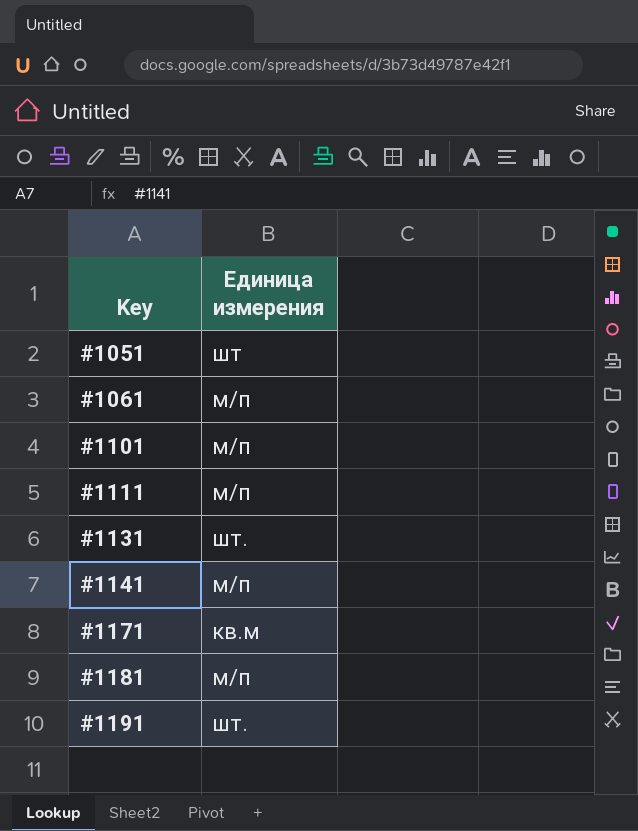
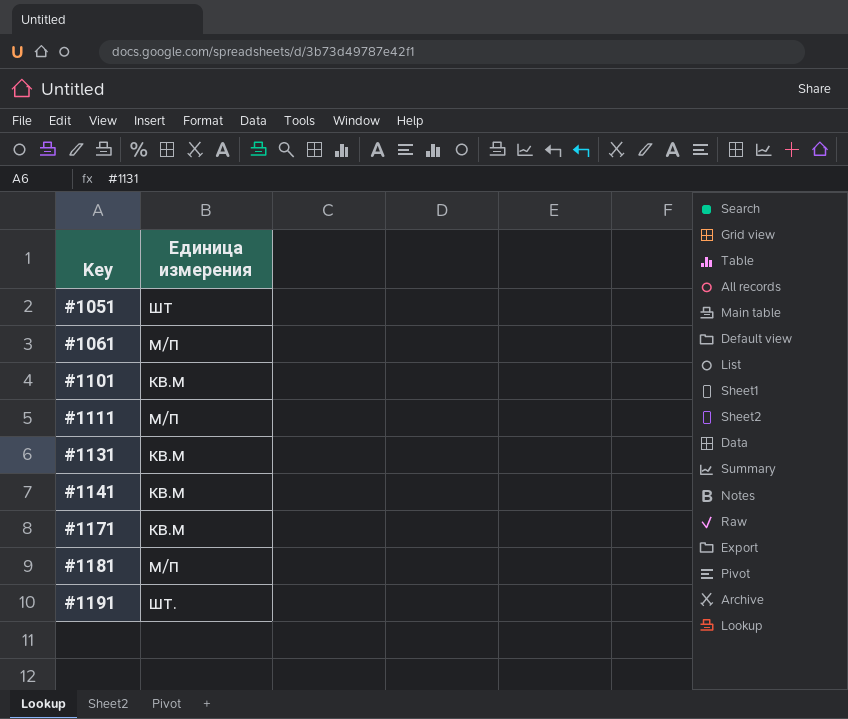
#1101 | Единица измерения: м/п -> кв.м
#1131 | Единица измерения: шт. -> кв.м
#1141 | Единица измерения: м/п -> кв.м

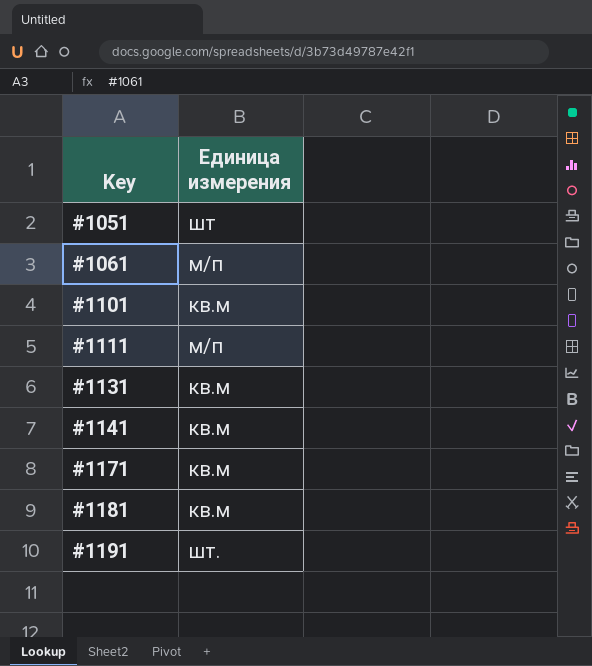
#1181 | Единица измерения: м/п -> кв.м

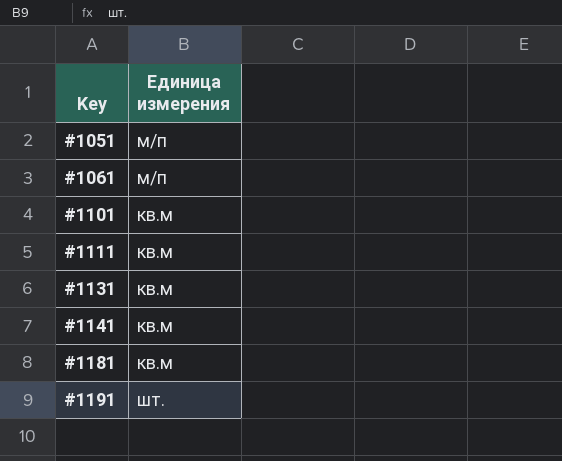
row #1171: кв.м -> none
#1051 | Единица измерения: шт -> м/п
#1111 | Единица измерения: м/п -> кв.м

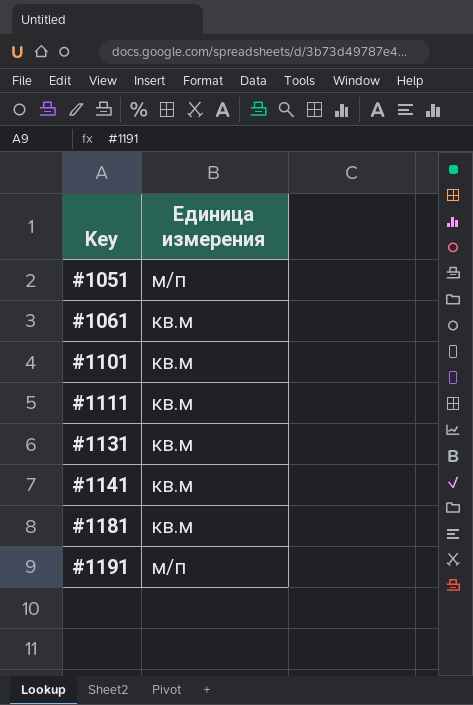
#1061 | Единица измерения: м/п -> кв.м
#1191 | Единица измерения: шт. -> м/п

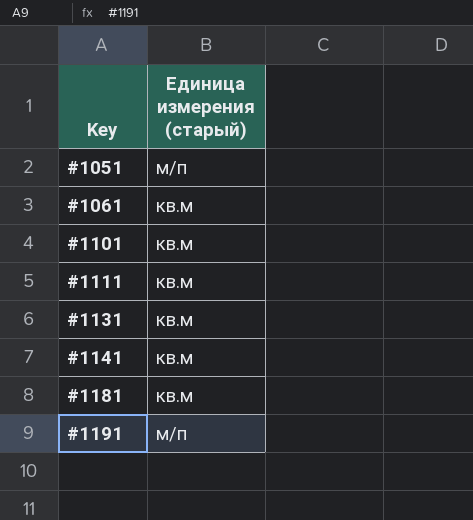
column name: Единица измерения -> Единица измерения (старый)

